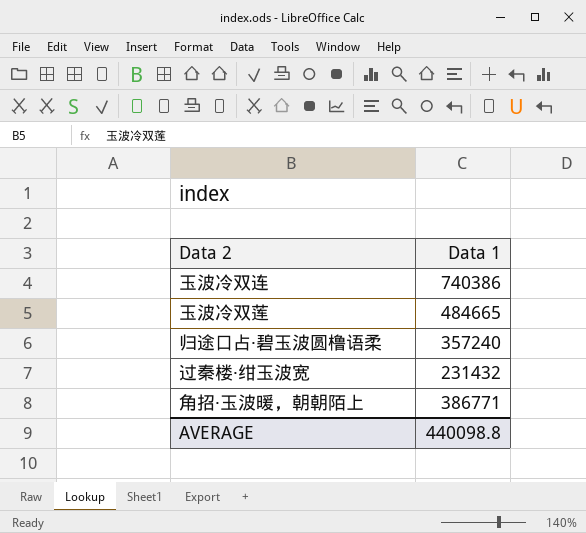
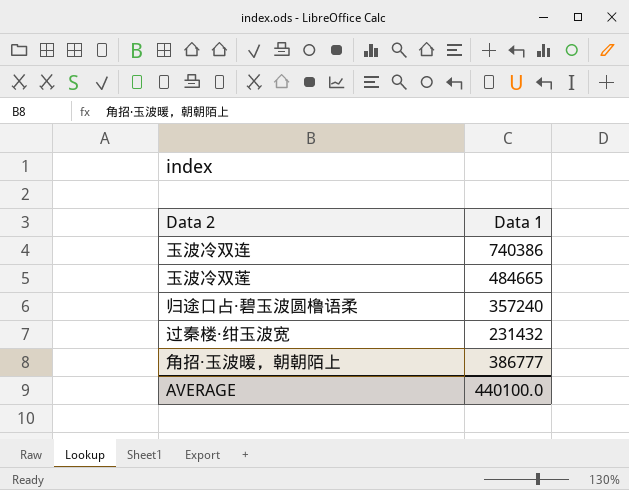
角招·玉波暖，朝朝陌上 | Data 1: 386771 -> 386777
AVERAGE | Data 1: 440098.8 -> 440100.0

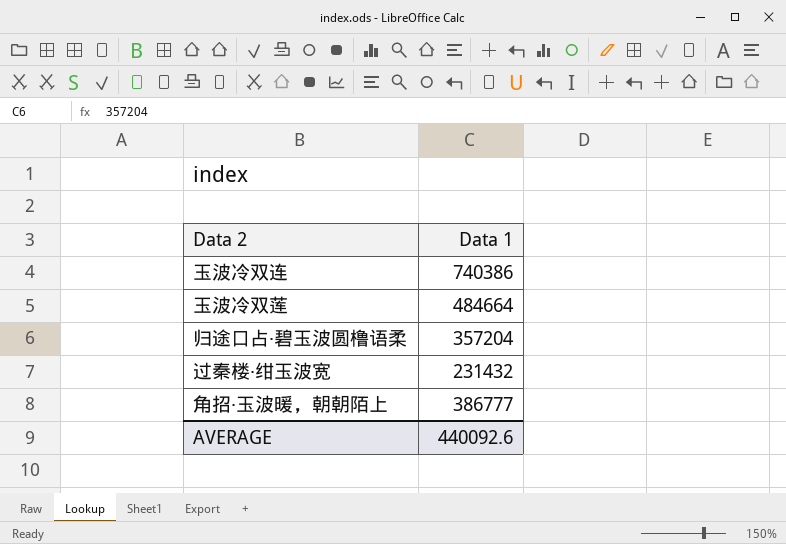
玉波冷双莲 | Data 1: 484665 -> 484664
归途口占·碧玉波圆橹语柔 | Data 1: 357240 -> 357204
AVERAGE | Data 1: 440100.0 -> 440092.6

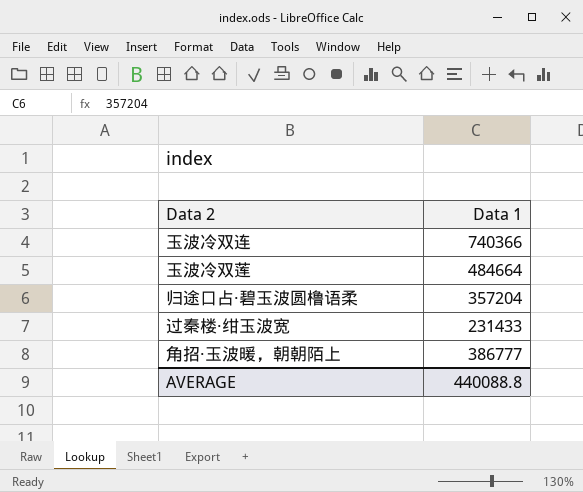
玉波冷双连 | Data 1: 740386 -> 740366
过秦楼·绀玉波宽 | Data 1: 231432 -> 231433
AVERAGE | Data 1: 440092.6 -> 440088.8

